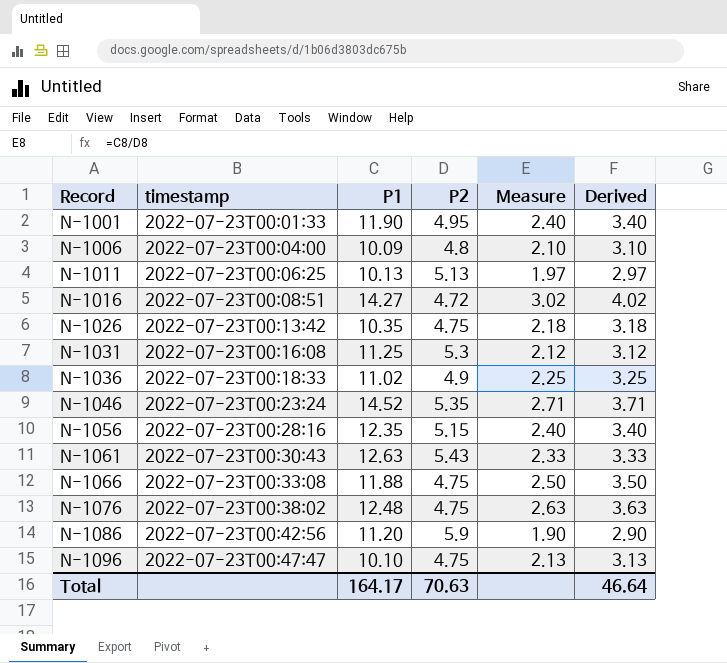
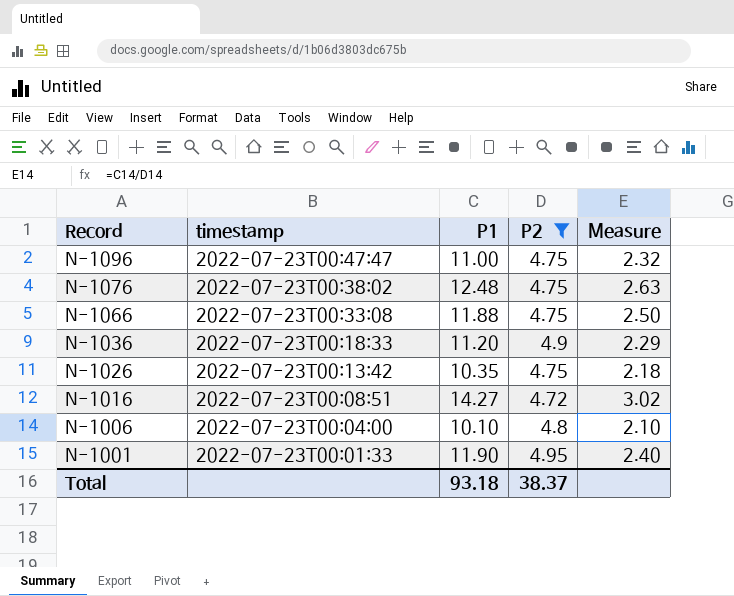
filter: none -> P2 <= 4.95
row order: Record ascending -> Record descending
column Derived | formula: [Measure] + 1 -> none
N-1096 | P1: 10.10 -> 11.00
N-1096 | Measure: 2.13 -> 2.32
N-1036 | P1: 11.02 -> 11.20
N-1036 | Measure: 2.25 -> 2.29
N-1006 | P1: 10.09 -> 10.10
Total | P1: 164.17 -> 93.18
Total | P2: 70.63 -> 38.37

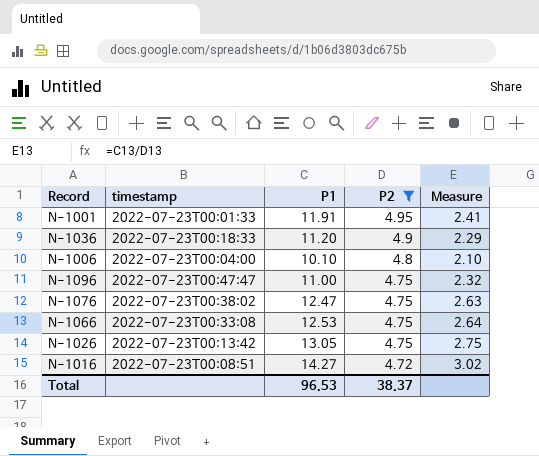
row order: Record descending -> P2 descending
N-1001 | P1: 11.90 -> 11.91
N-1001 | Measure: 2.40 -> 2.41
N-1076 | P1: 12.48 -> 12.47
N-1066 | P1: 11.88 -> 12.53
N-1066 | Measure: 2.50 -> 2.64
N-1026 | P1: 10.35 -> 13.05
N-1026 | Measure: 2.18 -> 2.75
Total | P1: 93.18 -> 96.53

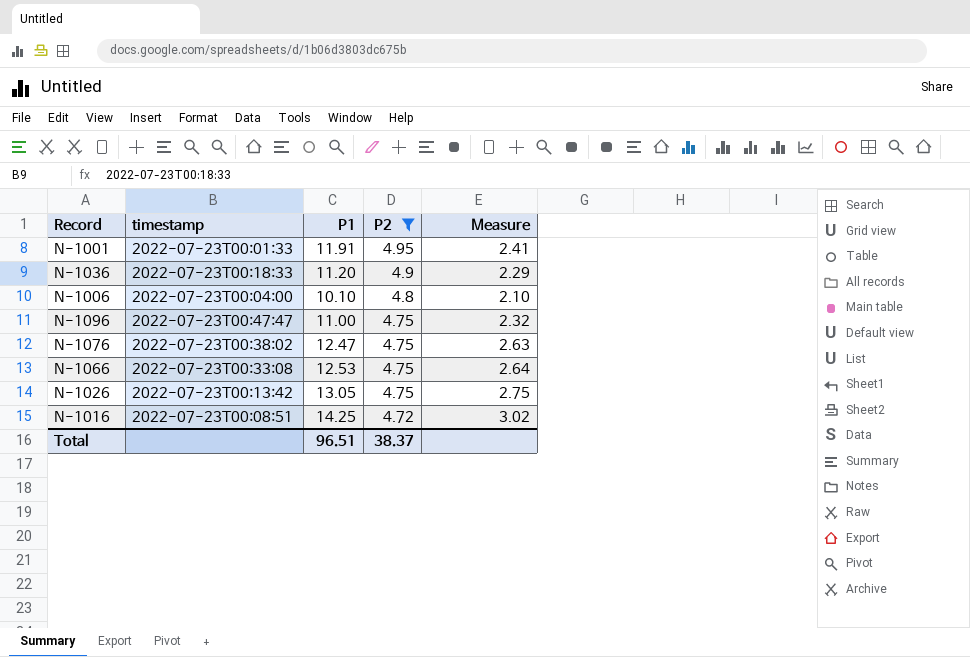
N-1016 | P1: 14.27 -> 14.25
Total | P1: 96.53 -> 96.51

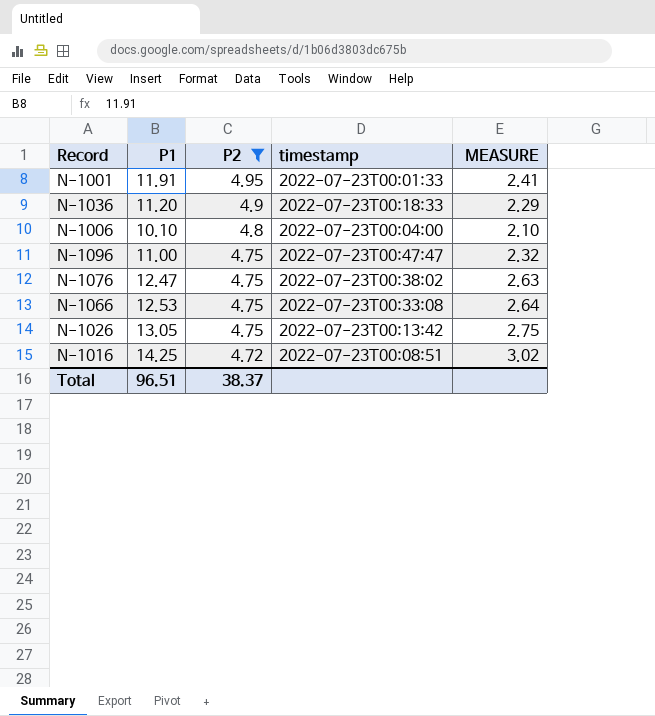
column timestamp | position: 2 -> 4
column name: Measure -> MEASURE

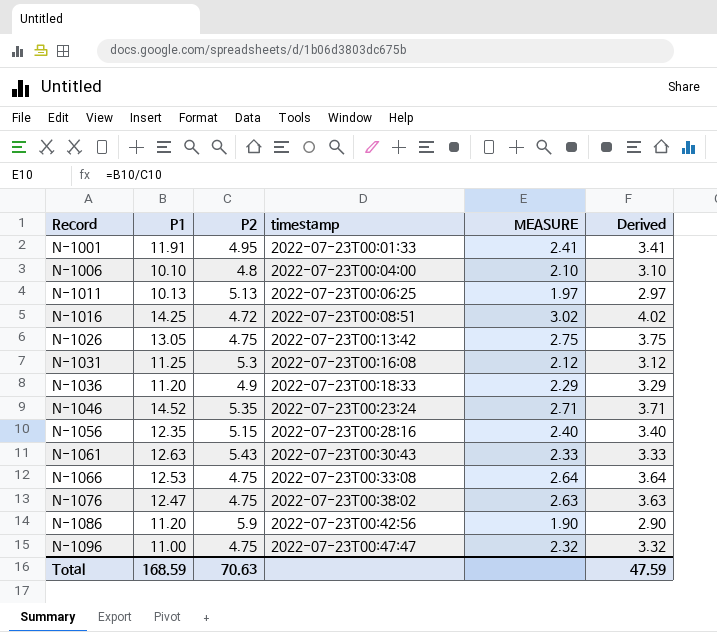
filter: P2 <= 4.95 -> none
row order: P2 descending -> Record ascending
column Derived | formula: none -> [MEASURE] + 1
Total | P1: 96.51 -> 168.59
Total | P2: 38.37 -> 70.63

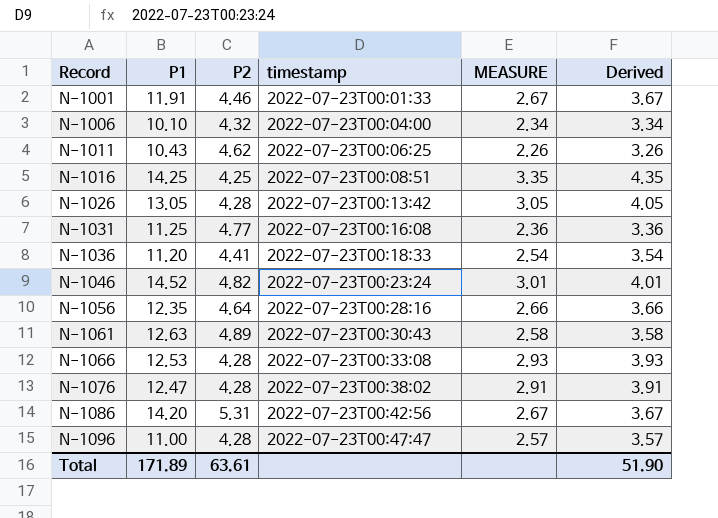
N-1001 | P2: 4.95 -> 4.46
N-1001 | MEASURE: 2.41 -> 2.67
N-1001 | Derived: 3.41 -> 3.67
N-1006 | P2: 4.8 -> 4.32
N-1006 | MEASURE: 2.10 -> 2.34
N-1006 | Derived: 3.10 -> 3.34
N-1011 | P1: 10.13 -> 10.43
N-1011 | P2: 5.13 -> 4.62
N-1011 | MEASURE: 1.97 -> 2.26
N-1011 | Derived: 2.97 -> 3.26
N-1016 | P2: 4.72 -> 4.25
N-1016 | MEASURE: 3.02 -> 3.35
N-1016 | Derived: 4.02 -> 4.35
N-1026 | P2: 4.75 -> 4.28
N-1026 | MEASURE: 2.75 -> 3.05
N-1026 | Derived: 3.75 -> 4.05
N-1031 | P2: 5.3 -> 4.77
N-1031 | MEASURE: 2.12 -> 2.36
N-1031 | Derived: 3.12 -> 3.36
N-1036 | P2: 4.9 -> 4.41
N-1036 | MEASURE: 2.29 -> 2.54
N-1036 | Derived: 3.29 -> 3.54
N-1046 | P2: 5.35 -> 4.82
N-1046 | MEASURE: 2.71 -> 3.01
N-1046 | Derived: 3.71 -> 4.01
N-1056 | P2: 5.15 -> 4.64
N-1056 | MEASURE: 2.40 -> 2.66
N-1056 | Derived: 3.40 -> 3.66
N-1061 | P2: 5.43 -> 4.89
N-1061 | MEASURE: 2.33 -> 2.58
N-1061 | Derived: 3.33 -> 3.58
N-1066 | P2: 4.75 -> 4.28
N-1066 | MEASURE: 2.64 -> 2.93
N-1066 | Derived: 3.64 -> 3.93
N-1076 | P2: 4.75 -> 4.28
N-1076 | MEASURE: 2.63 -> 2.91
N-1076 | Derived: 3.63 -> 3.91
N-1086 | P1: 11.20 -> 14.20
N-1086 | P2: 5.9 -> 5.31
N-1086 | MEASURE: 1.90 -> 2.67
N-1086 | Derived: 2.90 -> 3.67
N-1096 | P2: 4.75 -> 4.28
N-1096 | MEASURE: 2.32 -> 2.57
N-1096 | Derived: 3.32 -> 3.57
Total | P1: 168.59 -> 171.89
Total | P2: 70.63 -> 63.61
Total | Derived: 47.59 -> 51.90

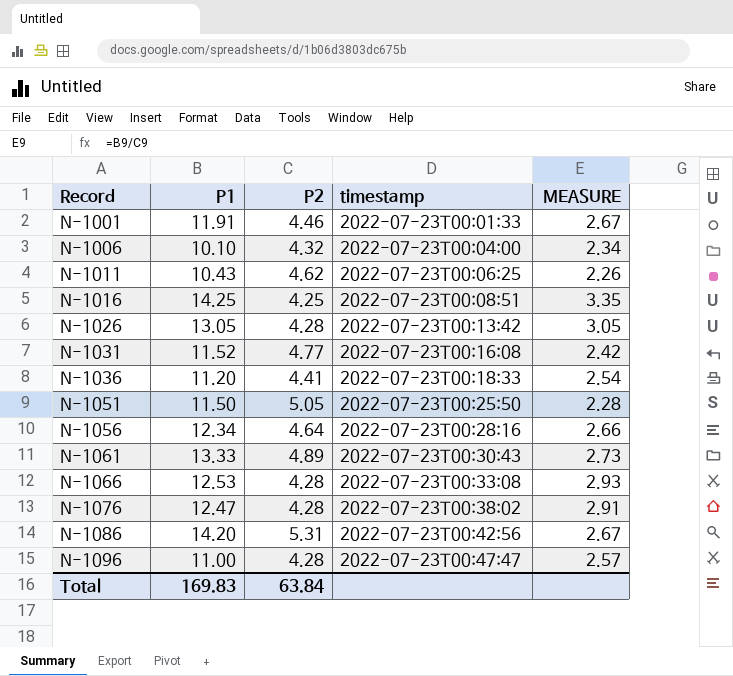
column Derived | formula: [MEASURE] + 1 -> none
row N-1046: 14.52 | 4.82 | 2022-07-23T00:23:24 | 3.01 | 4.01 -> none
N-1031 | P1: 11.25 -> 11.52
N-1031 | MEASURE: 2.36 -> 2.42
row N-1051: none -> 11.50 | 5.05 | 2022-07-23T00:25:50 | 2.28
N-1056 | P1: 12.35 -> 12.34
N-1061 | P1: 12.63 -> 13.33
N-1061 | MEASURE: 2.58 -> 2.73
Total | P1: 171.89 -> 169.83
Total | P2: 63.61 -> 63.84

